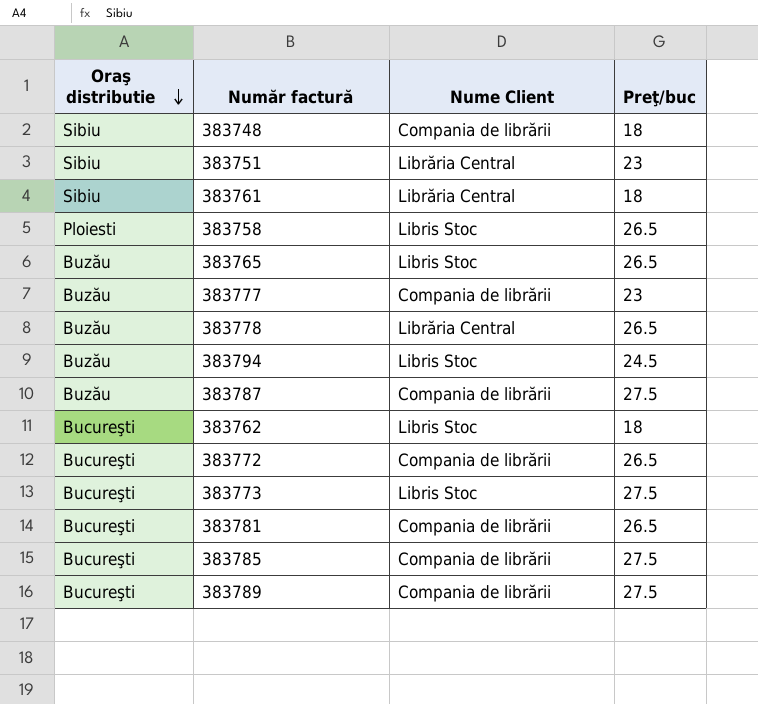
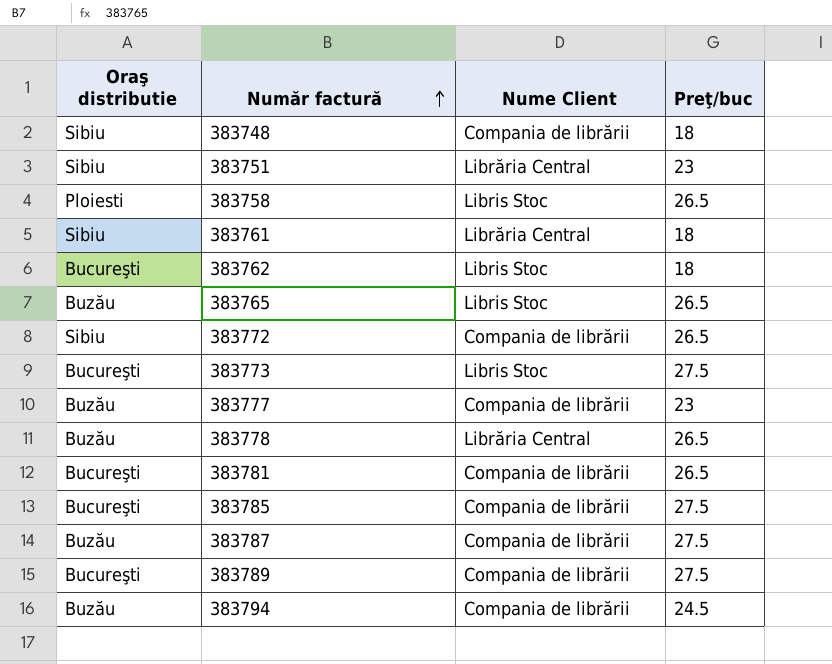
row order: Oraş distributie descending -> Număr factură ascending
383772 | Oraş distributie: Bucureşti -> Sibiu
383794 | Nume Client: Libris Stoc -> Compania de librării

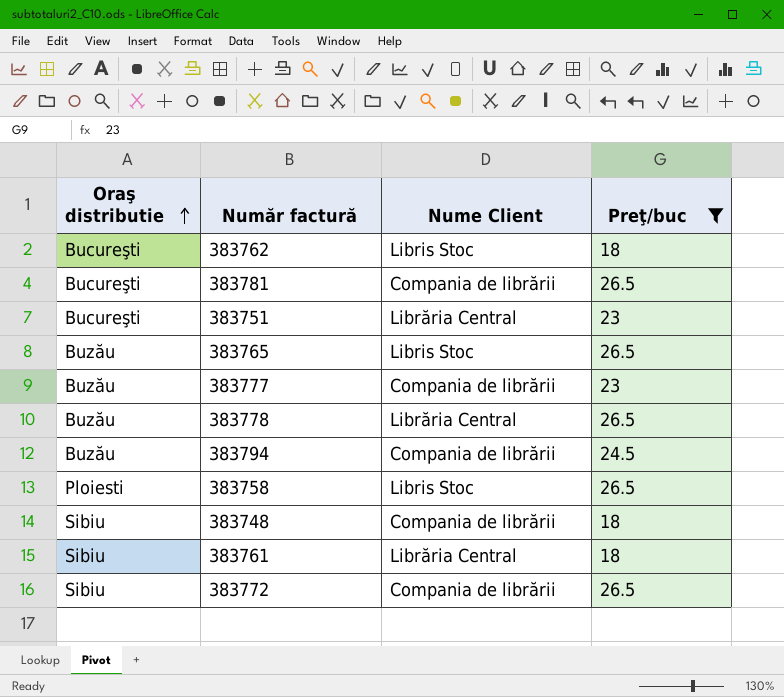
filter: none -> Preţ/buc != 27.5
row order: Număr factură ascending -> Oraş distributie ascending
383751 | Oraş distributie: Sibiu -> Bucureşti

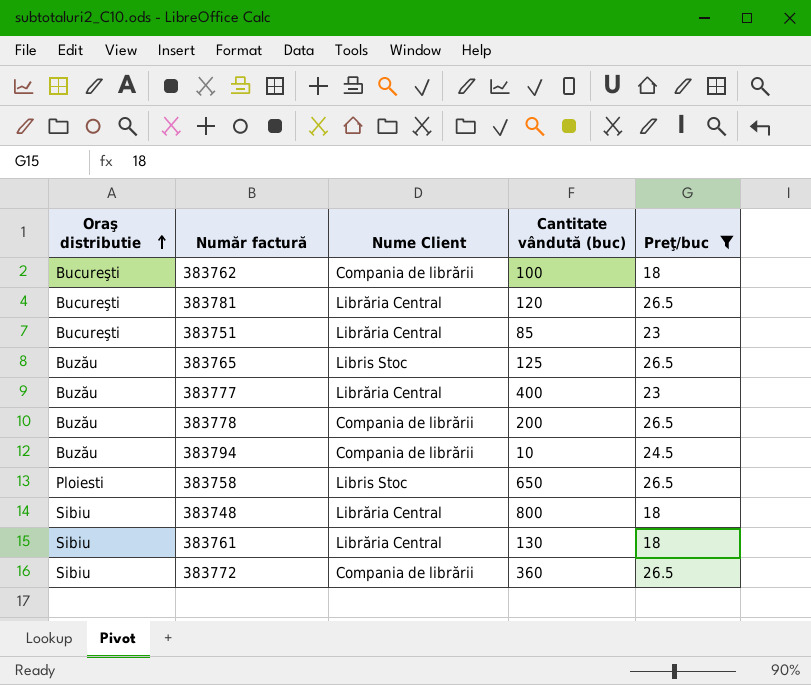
column Cantitate vândută (buc) | position: none -> 4
383762 | Nume Client: Libris Stoc -> Compania de librării
383781 | Nume Client: Compania de librării -> Librăria Central
383777 | Nume Client: Compania de librării -> Librăria Central
383778 | Nume Client: Librăria Central -> Compania de librării
383748 | Nume Client: Compania de librării -> Librăria Central

